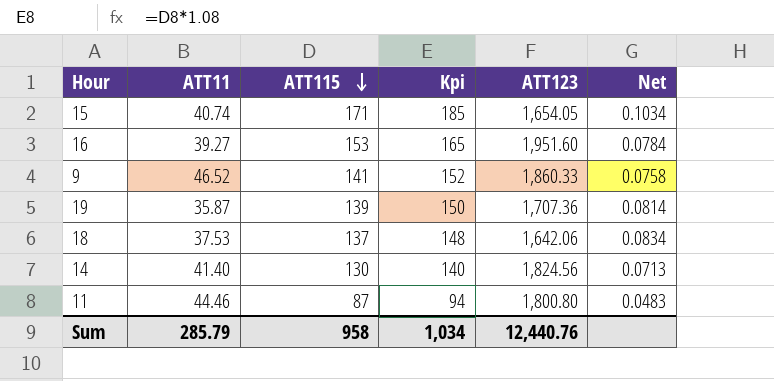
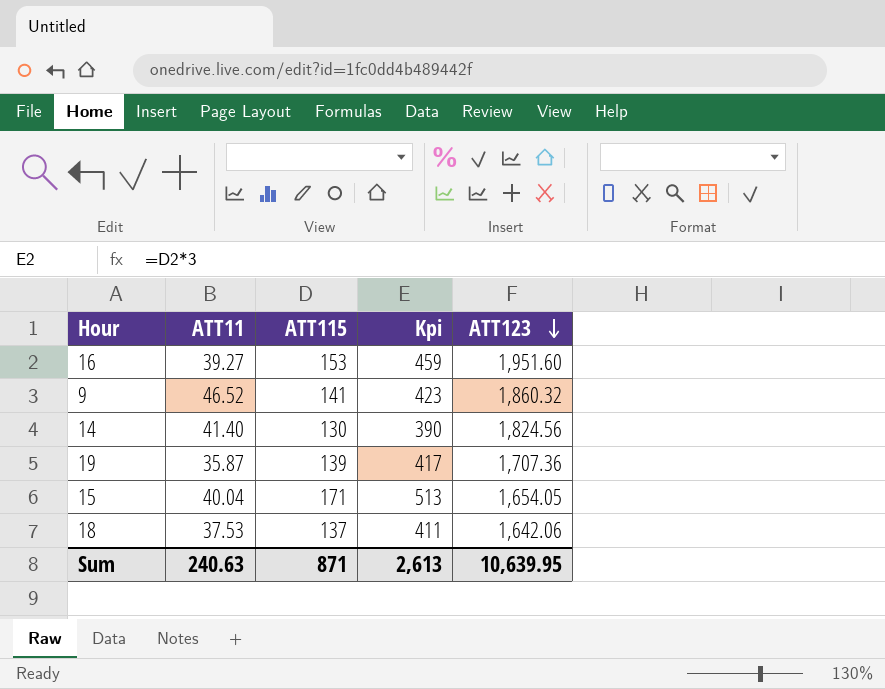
row order: ATT115 descending -> ATT123 descending
column Net | formula: [ATT115] / [ATT123] -> none
column Kpi | formula: [ATT115] * 1.08 -> [ATT115] * 3
row 11: 44.46 | 87 | 94 | 1,800.80 | 0.0483 -> none
9 | ATT123: 1,860.33 -> 1,860.32
15 | ATT11: 40.74 -> 40.04
Sum | ATT11: 285.79 -> 240.63
Sum | ATT115: 958 -> 871
Sum | Kpi: 1,034 -> 2,613
Sum | ATT123: 12,440.76 -> 10,639.95

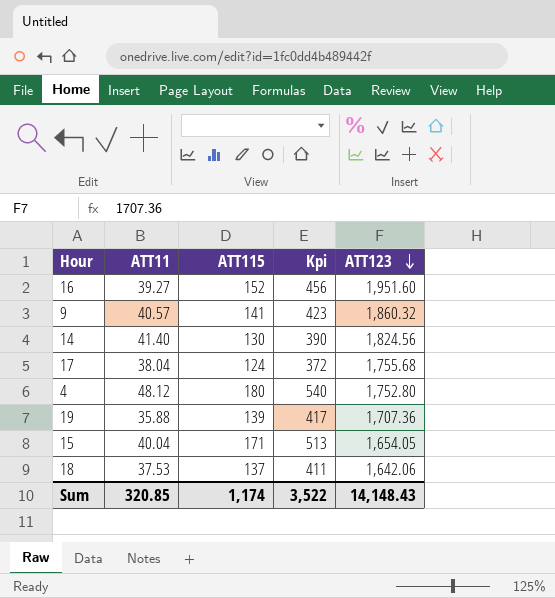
16 | ATT115: 153 -> 152
16 | Kpi: 459 -> 456
9 | ATT11: 46.52 -> 40.57
row 17: none -> 38.04 | 124 | 372 | 1,755.68
row 4: none -> 48.12 | 180 | 540 | 1,752.80
19 | ATT11: 35.87 -> 35.88
Sum | ATT11: 240.63 -> 320.85
Sum | ATT115: 871 -> 1,174
Sum | Kpi: 2,613 -> 3,522
Sum | ATT123: 10,639.95 -> 14,148.43

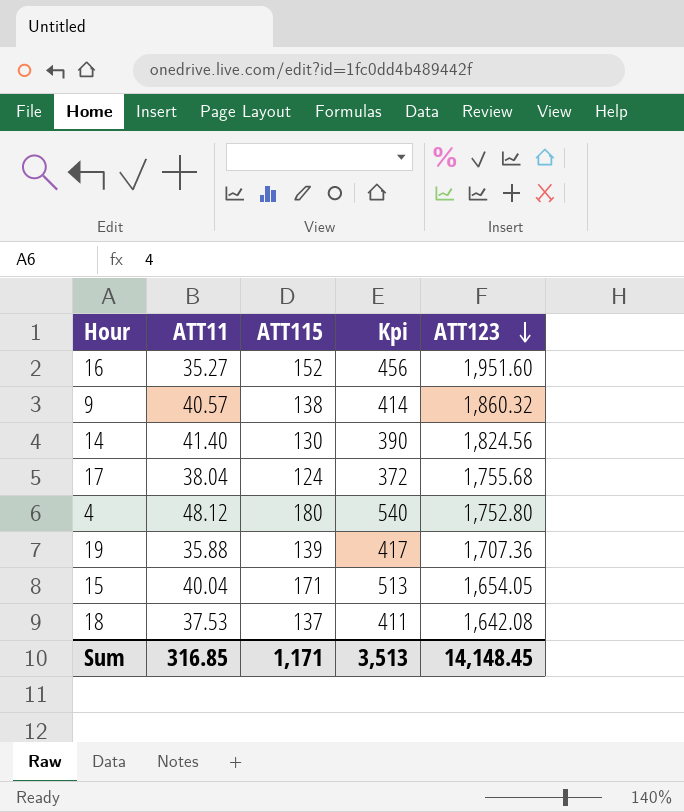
16 | ATT11: 39.27 -> 35.27
9 | ATT115: 141 -> 138
9 | Kpi: 423 -> 414
18 | ATT123: 1,642.06 -> 1,642.08
Sum | ATT11: 320.85 -> 316.85
Sum | ATT115: 1,174 -> 1,171
Sum | Kpi: 3,522 -> 3,513
Sum | ATT123: 14,148.43 -> 14,148.45

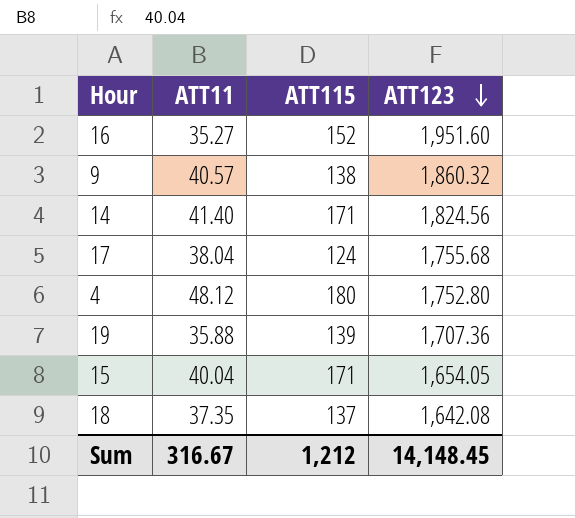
column Kpi | formula: [ATT115] * 3 -> none
14 | ATT115: 130 -> 171
18 | ATT11: 37.53 -> 37.35
Sum | ATT11: 316.85 -> 316.67
Sum | ATT115: 1,171 -> 1,212

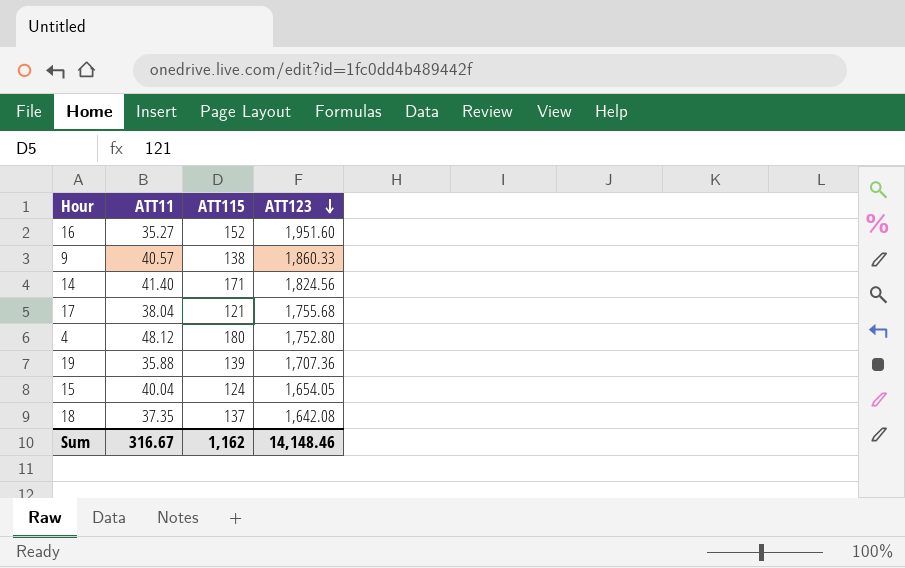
9 | ATT123: 1,860.32 -> 1,860.33
17 | ATT115: 124 -> 121
15 | ATT115: 171 -> 124
Sum | ATT115: 1,212 -> 1,162
Sum | ATT123: 14,148.45 -> 14,148.46

